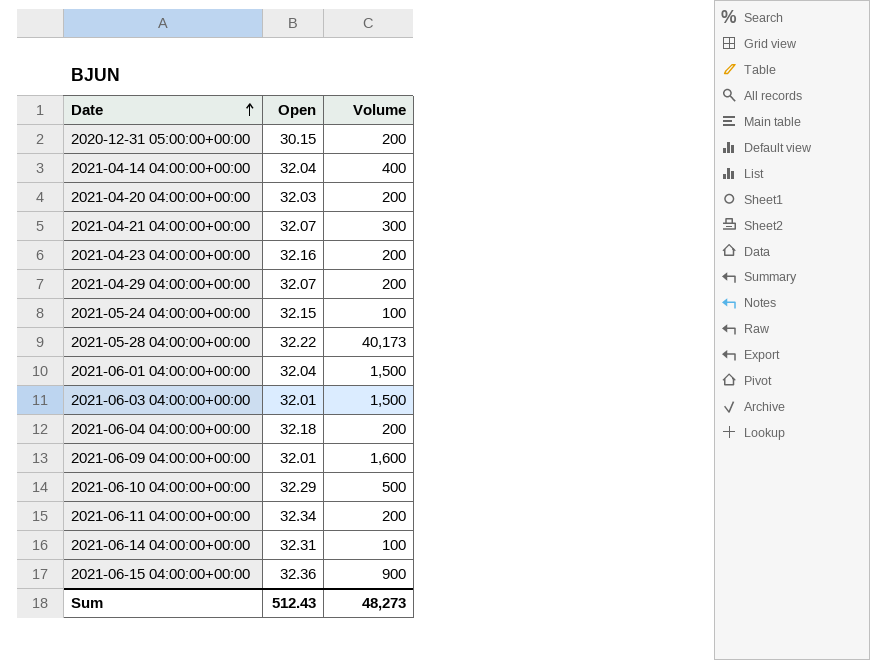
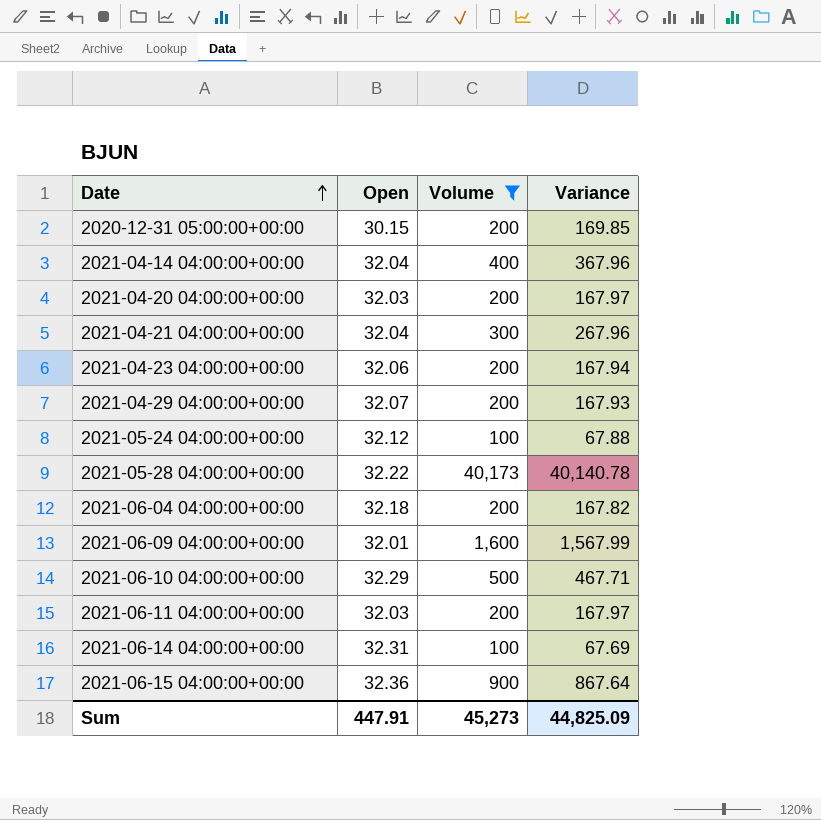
filter: none -> Volume != 1,500
column Variance | formula: none -> [Volume] - [Open]
2021-04-21 04:00:00+00:00 | Open: 32.07 -> 32.04
2021-04-23 04:00:00+00:00 | Open: 32.16 -> 32.06
2021-05-24 04:00:00+00:00 | Open: 32.15 -> 32.12
2021-06-11 04:00:00+00:00 | Open: 32.34 -> 32.03
Sum | Open: 512.43 -> 447.91
Sum | Volume: 48,273 -> 45,273

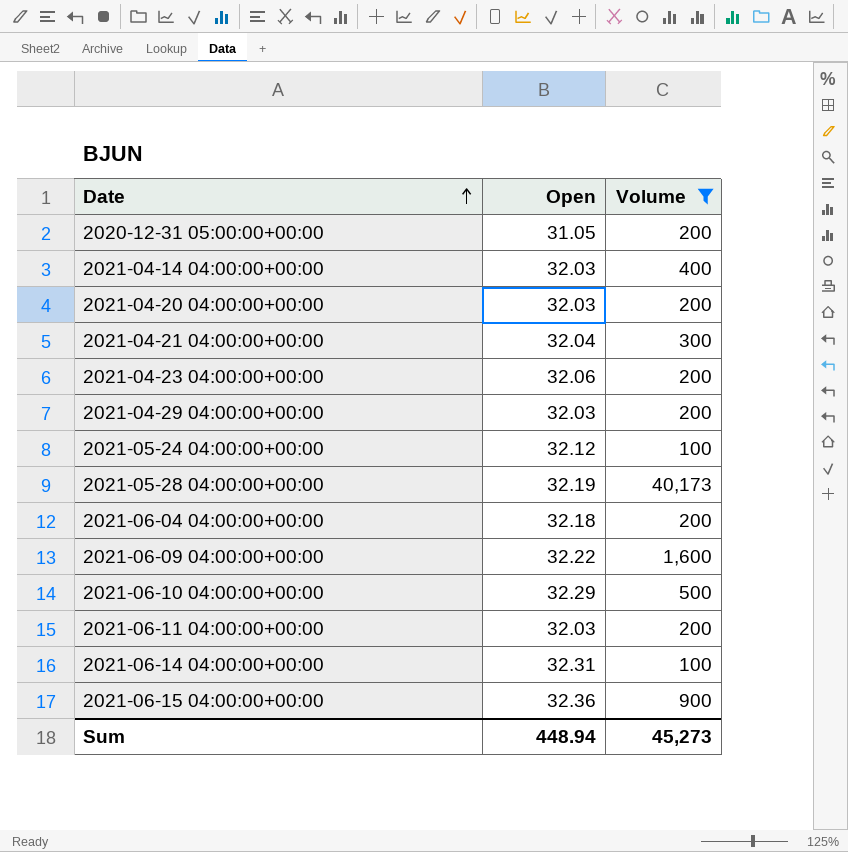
column Variance | formula: [Volume] - [Open] -> none
2020-12-31 05:00:00+00:00 | Open: 30.15 -> 31.05
2021-04-14 04:00:00+00:00 | Open: 32.04 -> 32.03
2021-04-29 04:00:00+00:00 | Open: 32.07 -> 32.03
2021-05-28 04:00:00+00:00 | Open: 32.22 -> 32.19
2021-06-09 04:00:00+00:00 | Open: 32.01 -> 32.22
Sum | Open: 447.91 -> 448.94

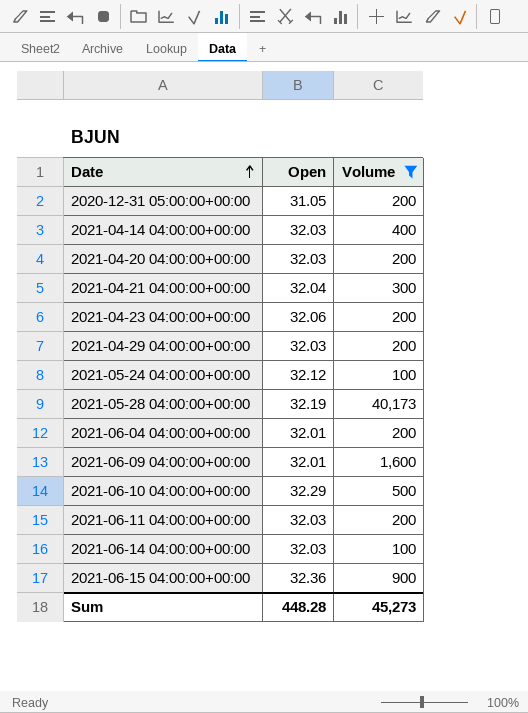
2021-06-04 04:00:00+00:00 | Open: 32.18 -> 32.01
2021-06-09 04:00:00+00:00 | Open: 32.22 -> 32.01
2021-06-14 04:00:00+00:00 | Open: 32.31 -> 32.03
Sum | Open: 448.94 -> 448.28

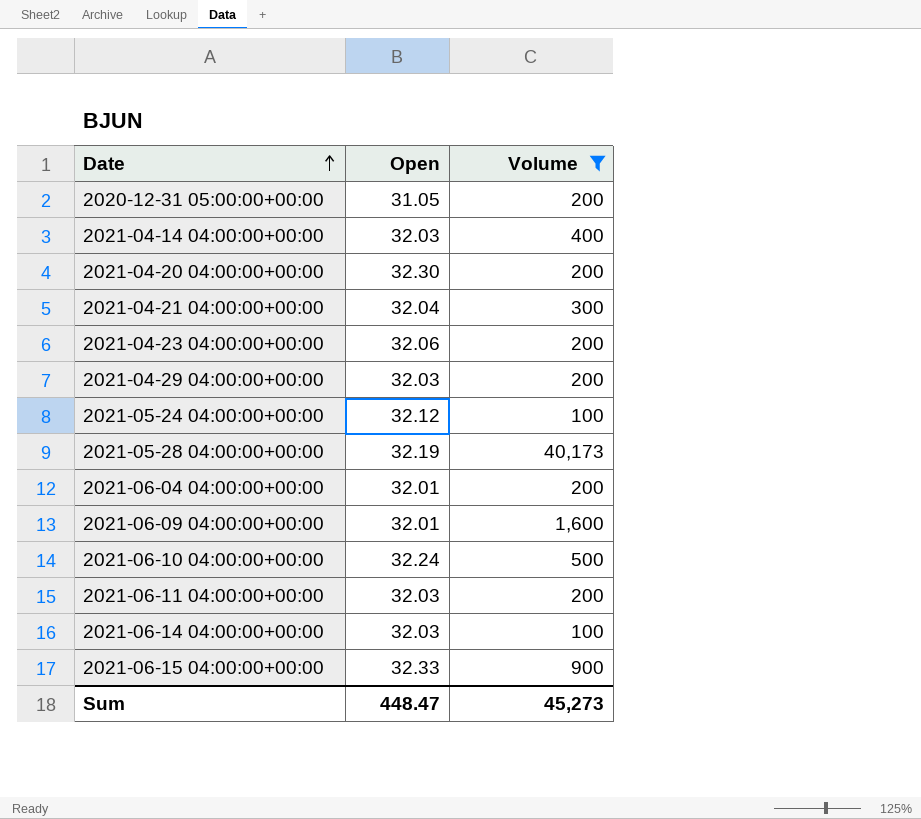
2021-04-20 04:00:00+00:00 | Open: 32.03 -> 32.30
2021-06-10 04:00:00+00:00 | Open: 32.29 -> 32.24
2021-06-15 04:00:00+00:00 | Open: 32.36 -> 32.33
Sum | Open: 448.28 -> 448.47

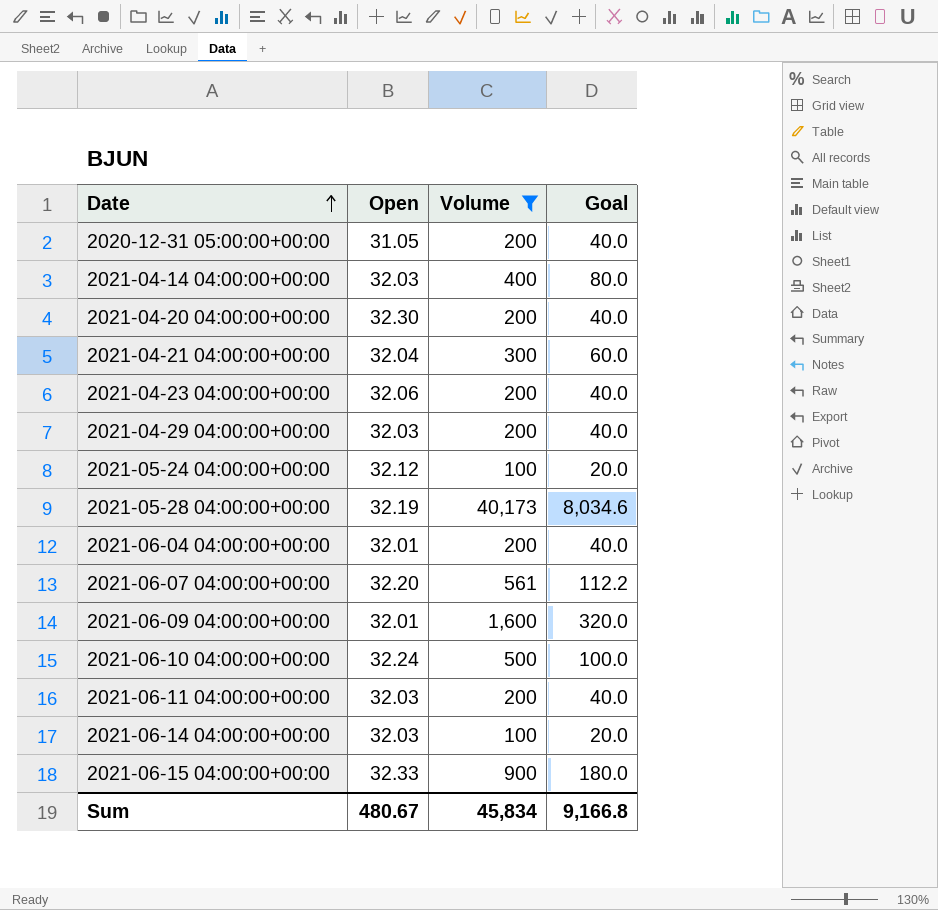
column Goal | formula: none -> [Volume] * 0.2
row 2021-06-07 04:00:00+00:00: none -> 32.20 | 561 | 112.2
Sum | Open: 448.47 -> 480.67
Sum | Volume: 45,273 -> 45,834

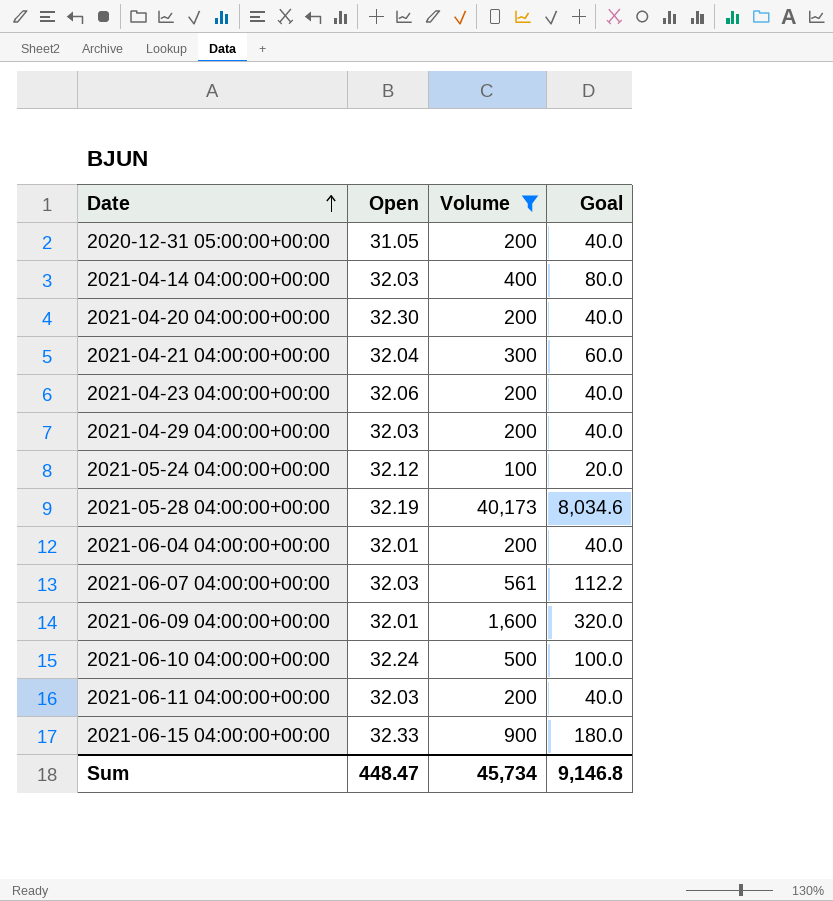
row 2021-06-14 04:00:00+00:00: 32.03 | 100 | 20.0 -> none
2021-06-07 04:00:00+00:00 | Open: 32.20 -> 32.03
Sum | Open: 480.67 -> 448.47
Sum | Volume: 45,834 -> 45,734
Sum | Goal: 9,166.8 -> 9,146.8

